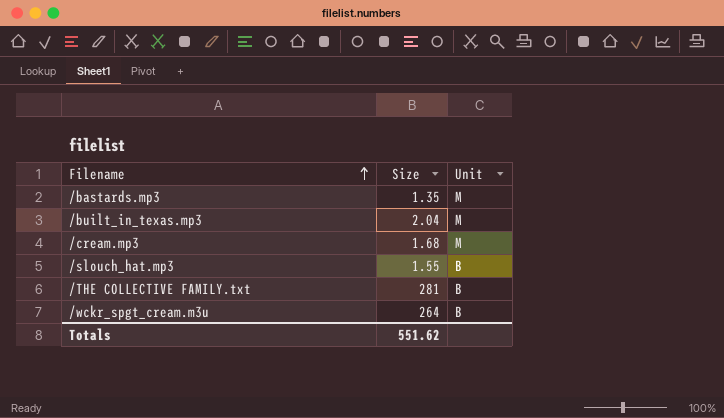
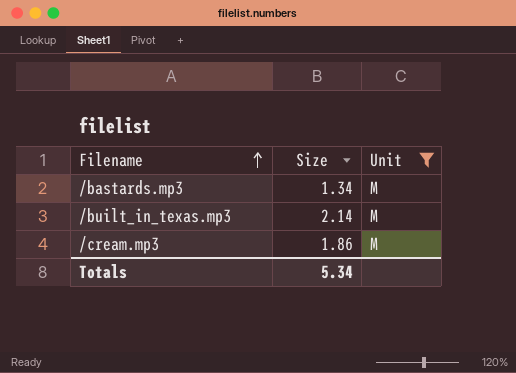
filter: none -> Unit = M
/bastards.mp3 | Size: 1.35 -> 1.34
/built_in_texas.mp3 | Size: 2.04 -> 2.14
/cream.mp3 | Size: 1.68 -> 1.86
Totals | Size: 551.62 -> 5.34

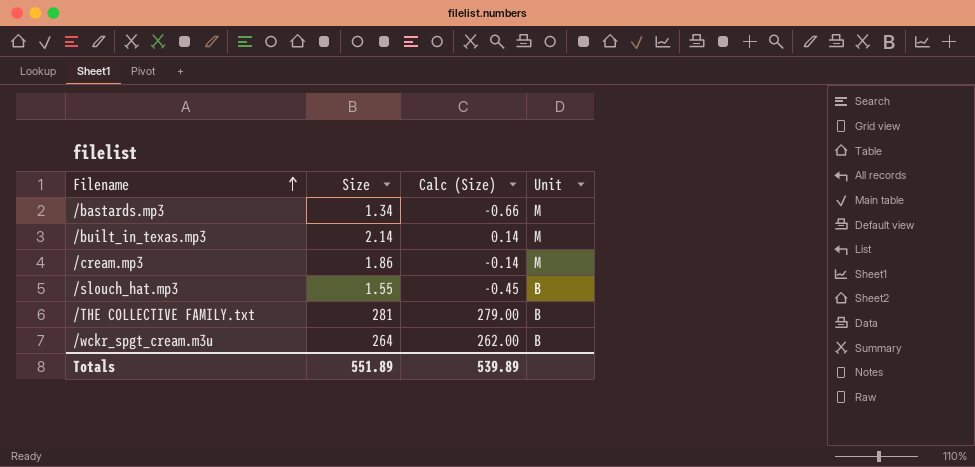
filter: Unit = M -> none
column Calc (Size) | formula: none -> [Size] - 2
Totals | Size: 5.34 -> 551.89

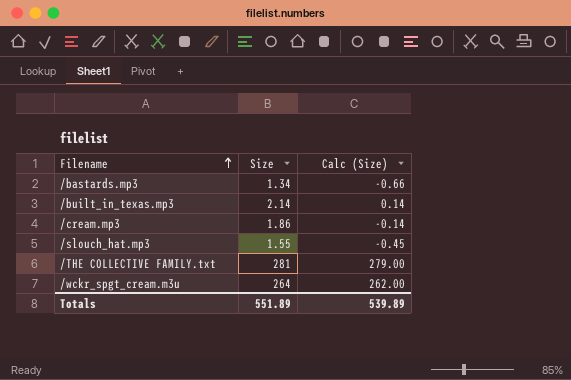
column Unit | position: 4 -> none

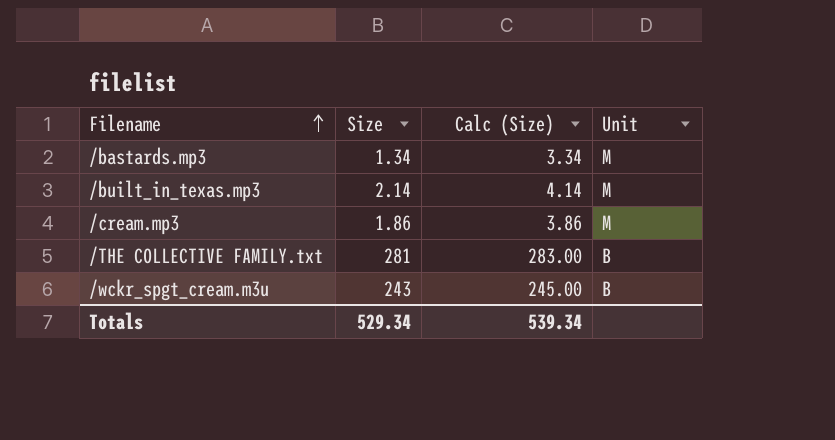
column Calc (Size) | formula: [Size] - 2 -> [Size] + 2
column Unit | position: none -> 4
row /slouch_hat.mp3: 1.55 | -0.45 -> none
/wckr_spgt_cream.m3u | Size: 264 -> 243
Totals | Size: 551.89 -> 529.34
Totals | Calc (Size): 539.89 -> 539.34

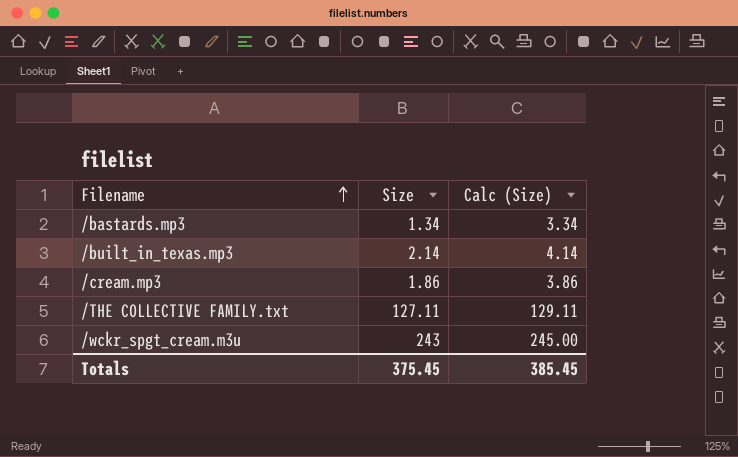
column Unit | position: 4 -> none
/THE COLLECTIVE FAMILY.txt | Size: 281 -> 127.11
/THE COLLECTIVE FAMILY.txt | Calc (Size): 283.00 -> 129.11
Totals | Size: 529.34 -> 375.45
Totals | Calc (Size): 539.34 -> 385.45

